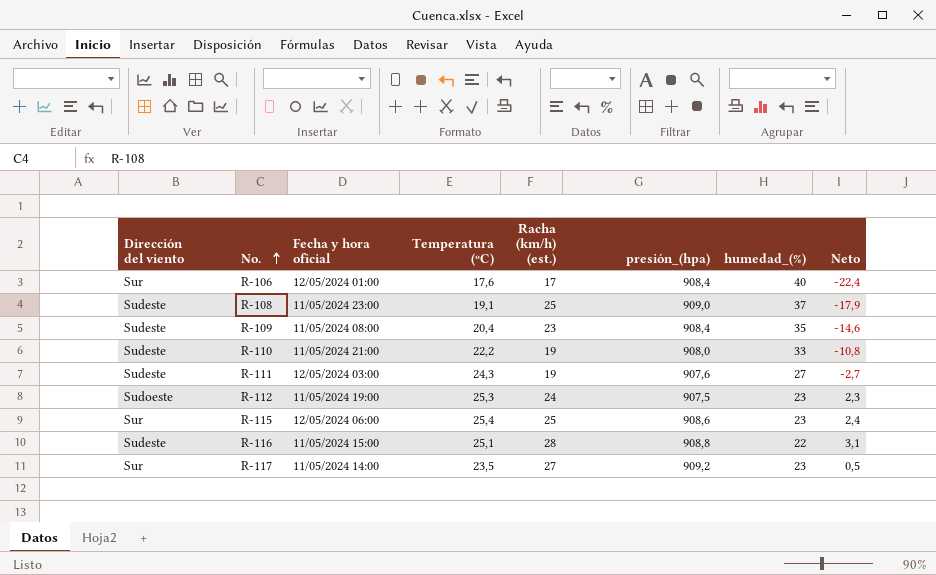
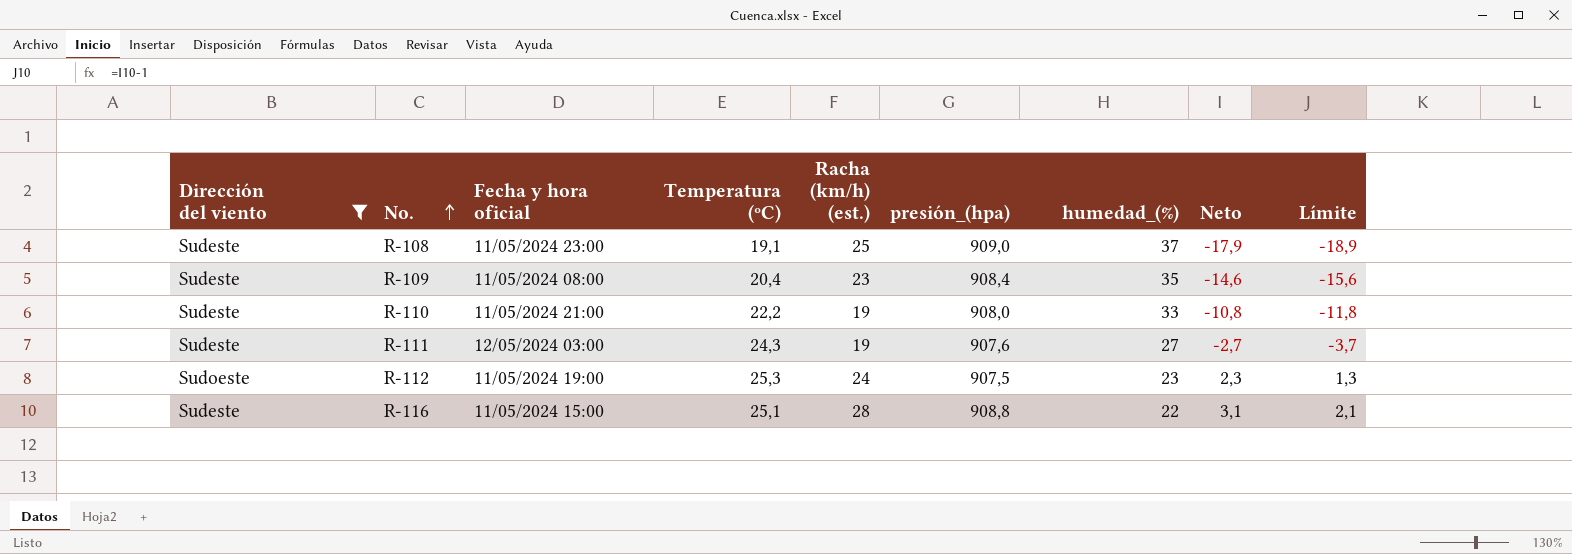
filter: none -> Dirección del viento != Sur
column Límite | formula: none -> [Neto] - 1

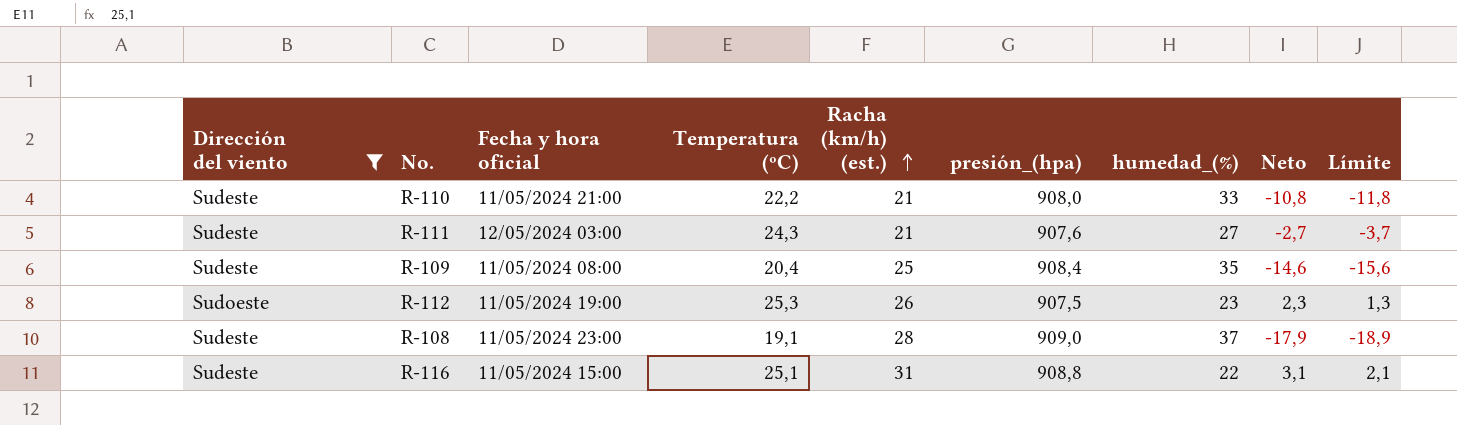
row order: No. ascending -> Racha (km/h) (est.) ascending
R-110 | Racha (km/h) (est.): 19 -> 21
R-111 | Racha (km/h) (est.): 19 -> 21
R-109 | Racha (km/h) (est.): 23 -> 25
R-112 | Racha (km/h) (est.): 24 -> 26
R-108 | Racha (km/h) (est.): 25 -> 28
R-116 | Racha (km/h) (est.): 28 -> 31

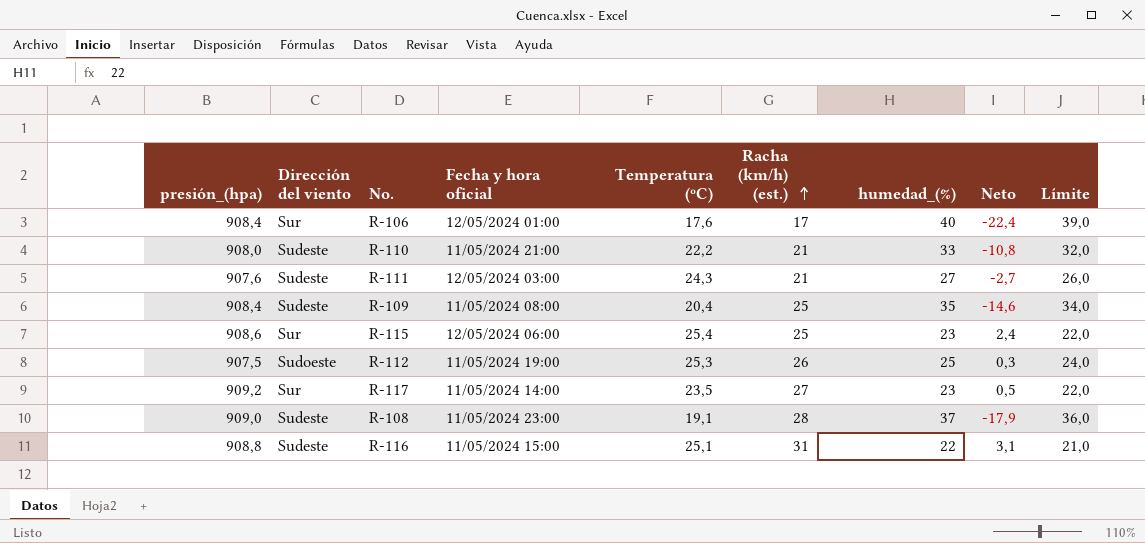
filter: Dirección del viento != Sur -> none
column presión_(hpa) | position: 6 -> 1
column Límite | formula: [Neto] - 1 -> [humedad_(%)] - 1
R-112 | humedad_(%): 23 -> 25
R-112 | Neto: 2,3 -> 0,3

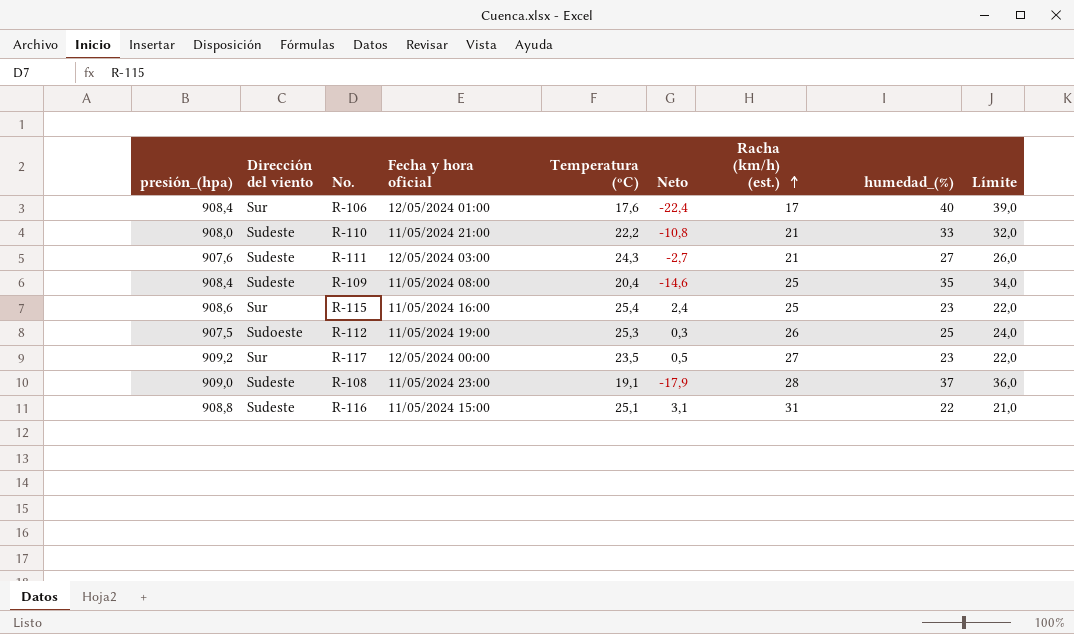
column Neto | position: 8 -> 6
R-115 | Fecha y hora oficial: 12/05/2024 06:00 -> 11/05/2024 16:00
R-117 | Fecha y hora oficial: 11/05/2024 14:00 -> 12/05/2024 00:00

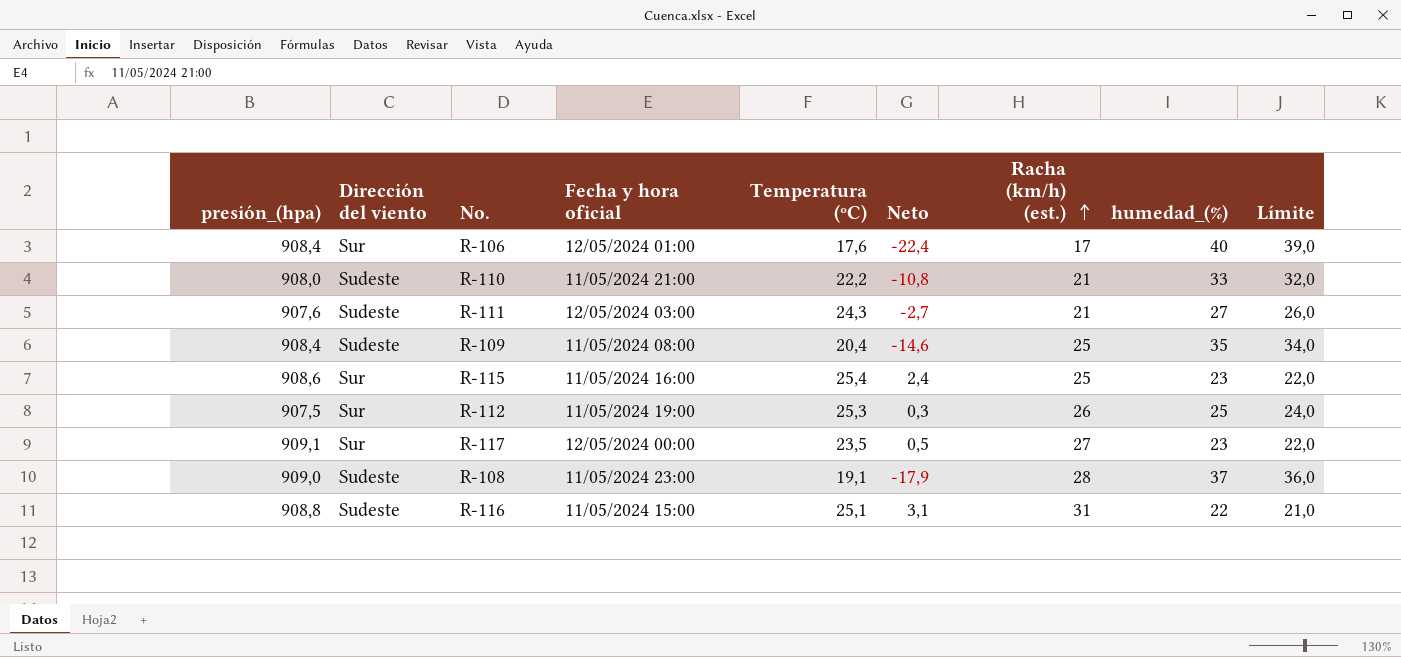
R-112 | Dirección del viento: Sudoeste -> Sur
R-117 | presión_(hpa): 909,2 -> 909,1

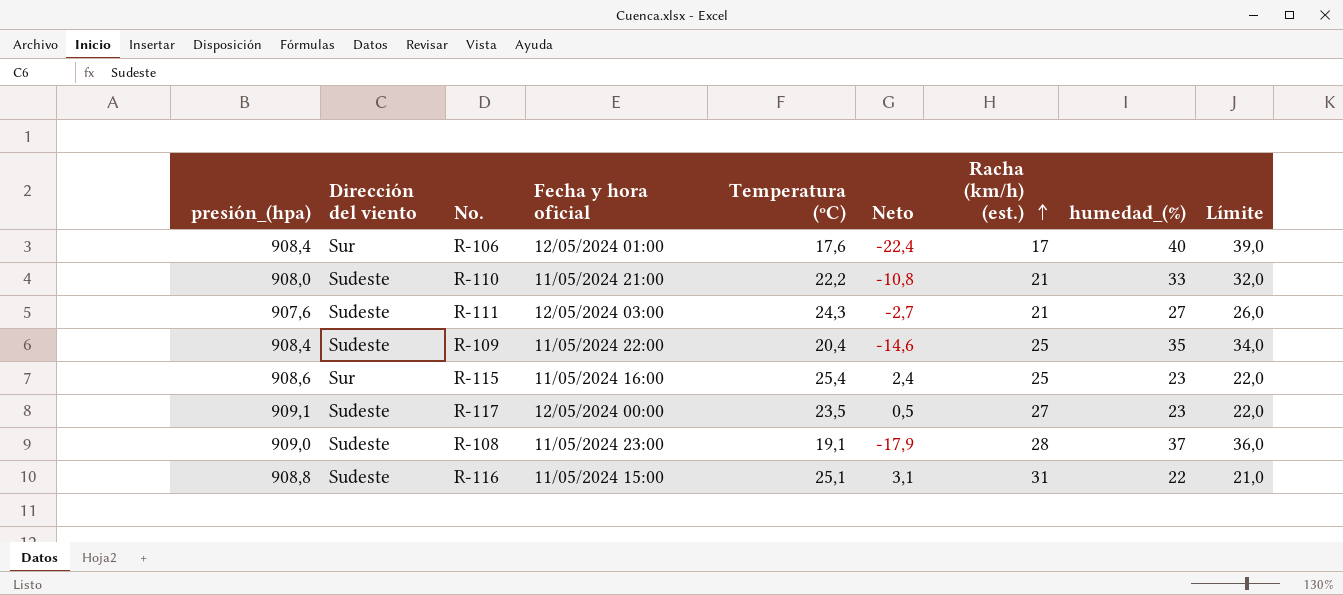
row R-112: 907,5 | Sur | 11/05/2024 19:00 | 25,3 | 0,3 | 26 | 25 | 24,0 -> none
R-109 | Fecha y hora oficial: 11/05/2024 08:00 -> 11/05/2024 22:00
R-117 | Dirección del viento: Sur -> Sudeste

